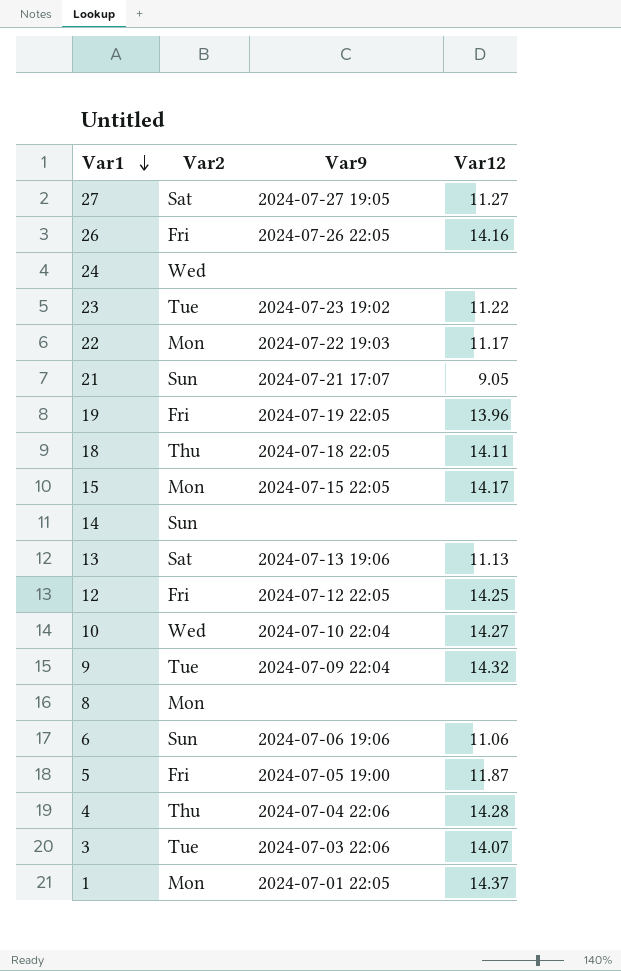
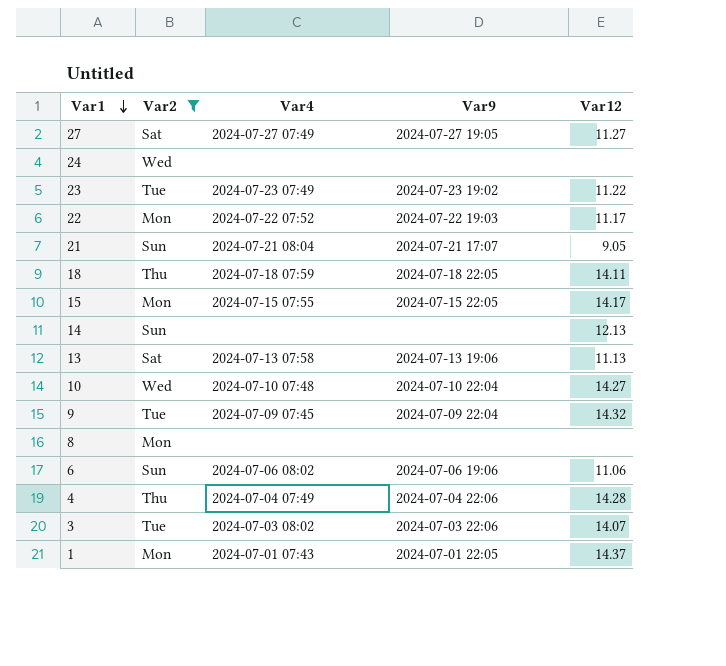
filter: none -> Var2 != Fri
column Var4 | position: none -> 3
14 | Var12: none -> 12.13

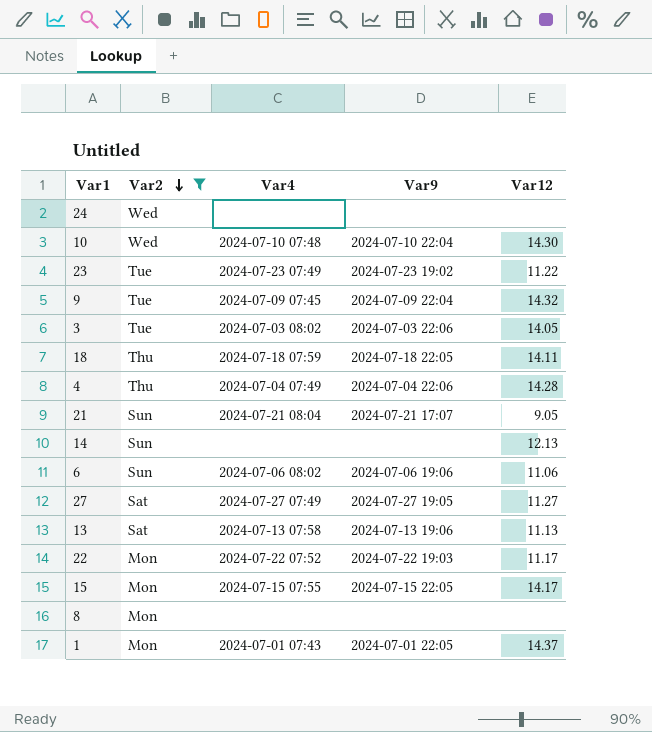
row order: Var1 descending -> Var2 descending
10 | Var12: 14.27 -> 14.30
3 | Var12: 14.07 -> 14.05

